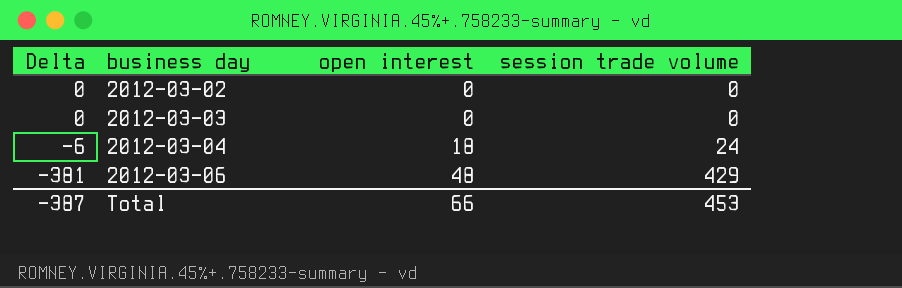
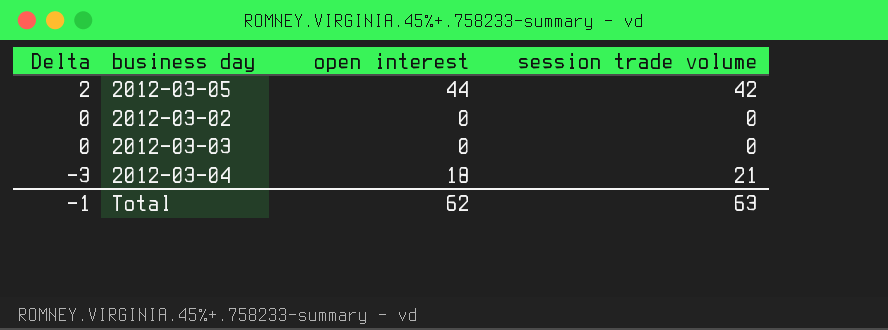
row 2012-03-06: -381 | 48 | 429 -> none
row 2012-03-05: none -> 2 | 44 | 42
2012-03-04 | Delta: -6 -> -3
2012-03-04 | session trade volume: 24 -> 21
Total | Delta: -387 -> -1
Total | open interest: 66 -> 62
Total | session trade volume: 453 -> 63

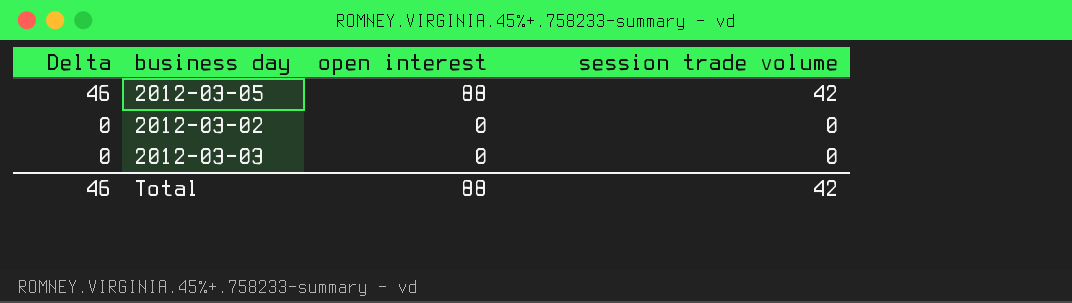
row 2012-03-04: -3 | 18 | 21 -> none
2012-03-05 | Delta: 2 -> 46
2012-03-05 | open interest: 44 -> 88
Total | Delta: -1 -> 46
Total | open interest: 62 -> 88
Total | session trade volume: 63 -> 42

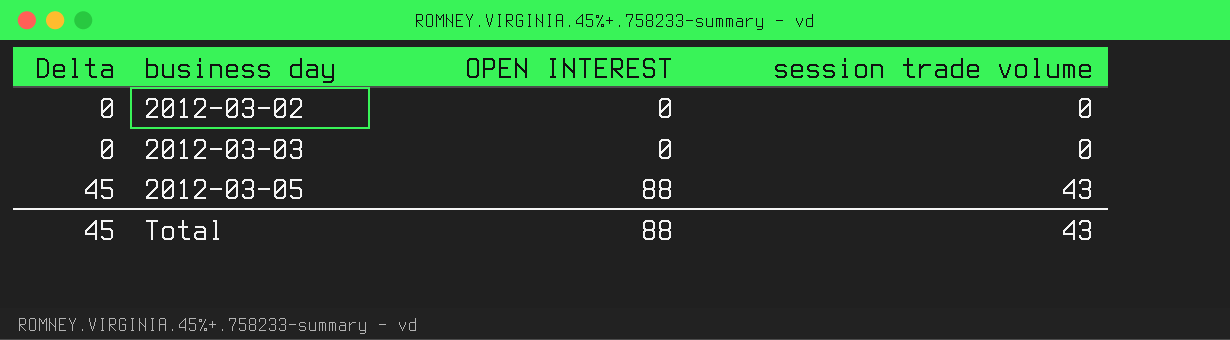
row order: Delta descending -> Delta ascending
column name: open interest -> OPEN INTEREST
2012-03-05 | Delta: 46 -> 45
2012-03-05 | session trade volume: 42 -> 43
Total | Delta: 46 -> 45
Total | session trade volume: 42 -> 43

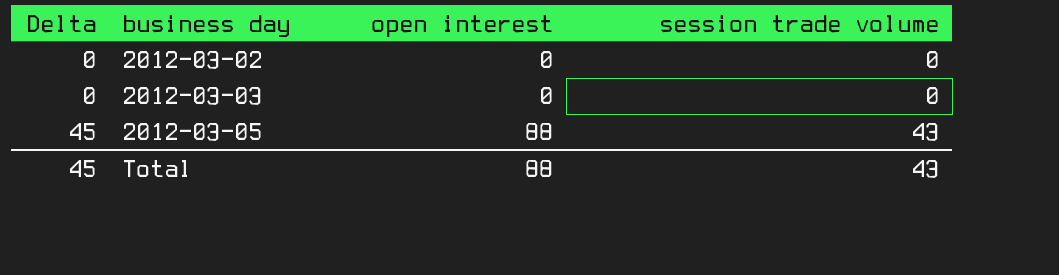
column name: OPEN INTEREST -> open interest

